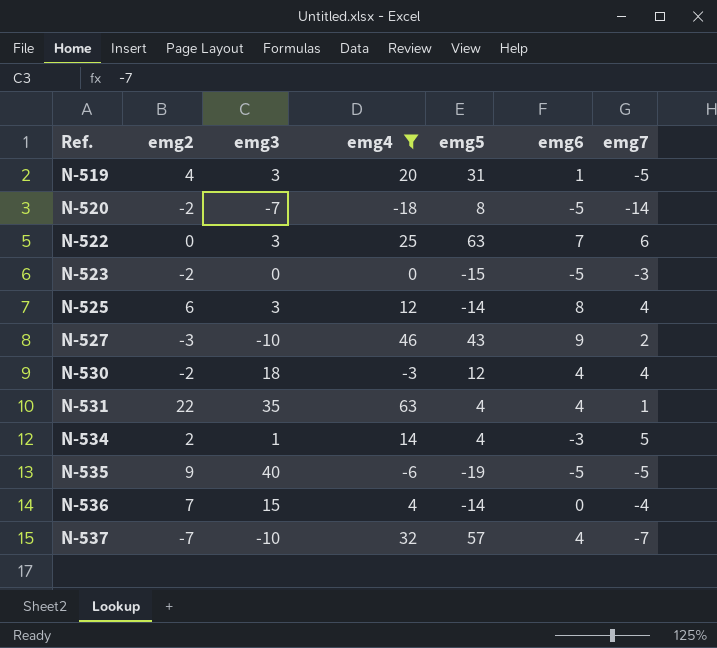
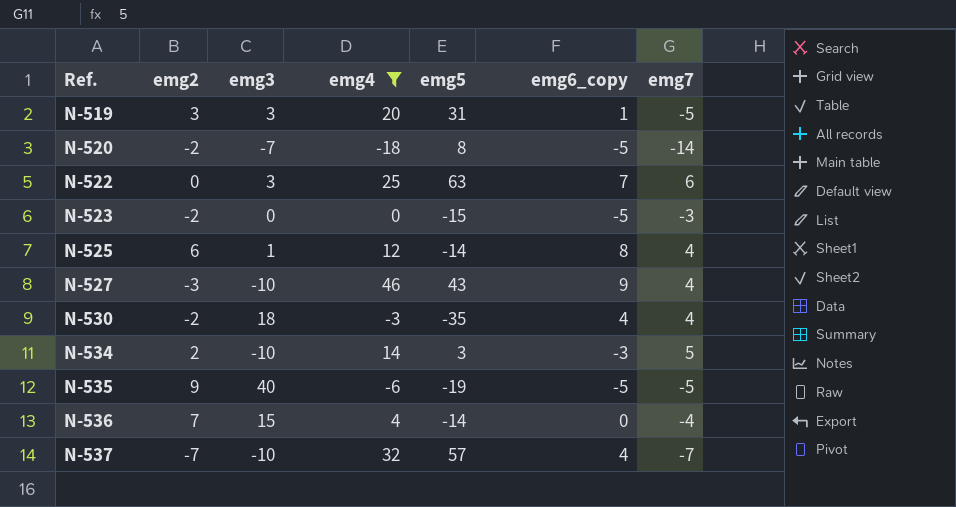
column name: emg6 -> emg6_copy
row N-531: 22 | 35 | 63 | 4 | 4 | 1 -> none
N-519 | emg2: 4 -> 3
N-525 | emg3: 3 -> 1
N-527 | emg7: 2 -> 4
N-530 | emg5: 12 -> -35
N-534 | emg3: 1 -> -10
N-534 | emg5: 4 -> 3

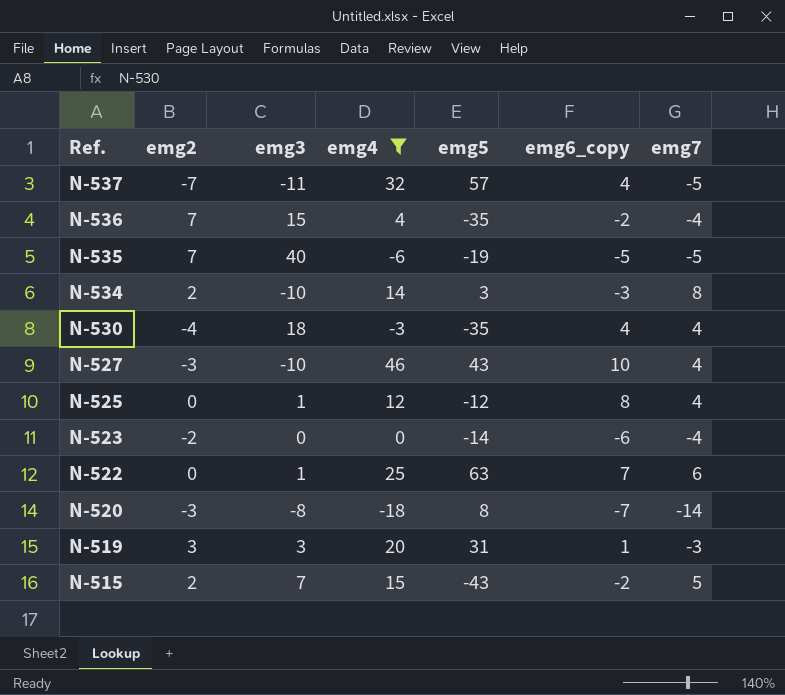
row order: Ref. ascending -> Ref. descending
N-537 | emg3: -10 -> -11
N-537 | emg7: -7 -> -5
N-536 | emg5: -14 -> -35
N-536 | emg6_copy: 0 -> -2
N-535 | emg2: 9 -> 7
N-534 | emg7: 5 -> 8
N-530 | emg2: -2 -> -4
N-527 | emg6_copy: 9 -> 10
N-525 | emg2: 6 -> 0
N-525 | emg5: -14 -> -12
N-523 | emg5: -15 -> -14
N-523 | emg6_copy: -5 -> -6
N-523 | emg7: -3 -> -4
N-522 | emg3: 3 -> 1
N-520 | emg2: -2 -> -3
N-520 | emg3: -7 -> -8
N-520 | emg6_copy: -5 -> -7
N-519 | emg7: -5 -> -3
row N-515: none -> 2 | 7 | 15 | -43 | -2 | 5

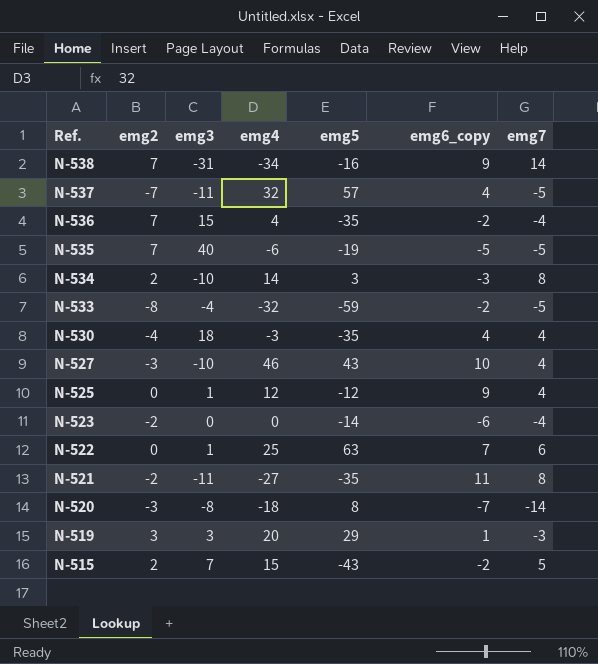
filter: emg4 >= -18 -> none
N-525 | emg6_copy: 8 -> 9
N-519 | emg5: 31 -> 29

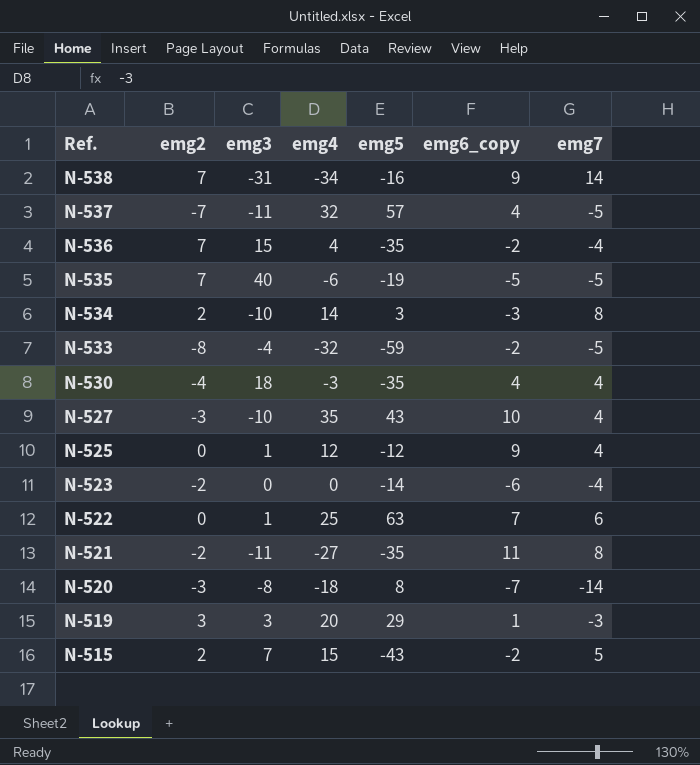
N-527 | emg4: 46 -> 35

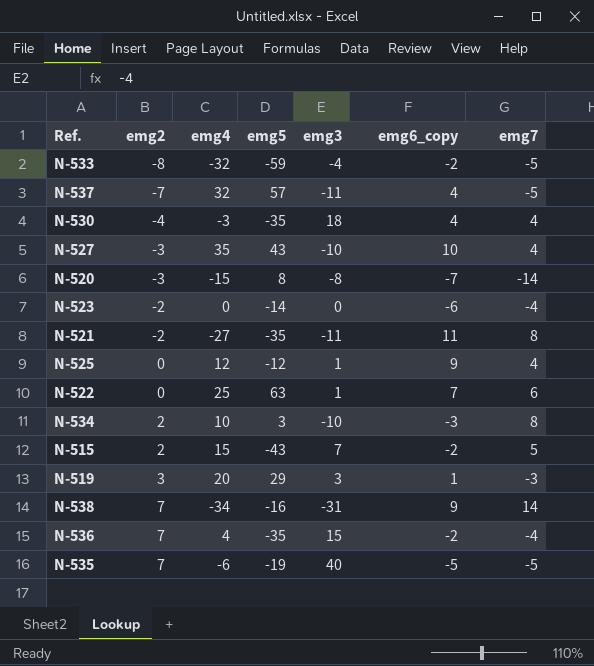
row order: Ref. descending -> emg2 ascending
column emg3 | position: 3 -> 5
N-520 | emg4: -18 -> -15
N-534 | emg4: 14 -> 10

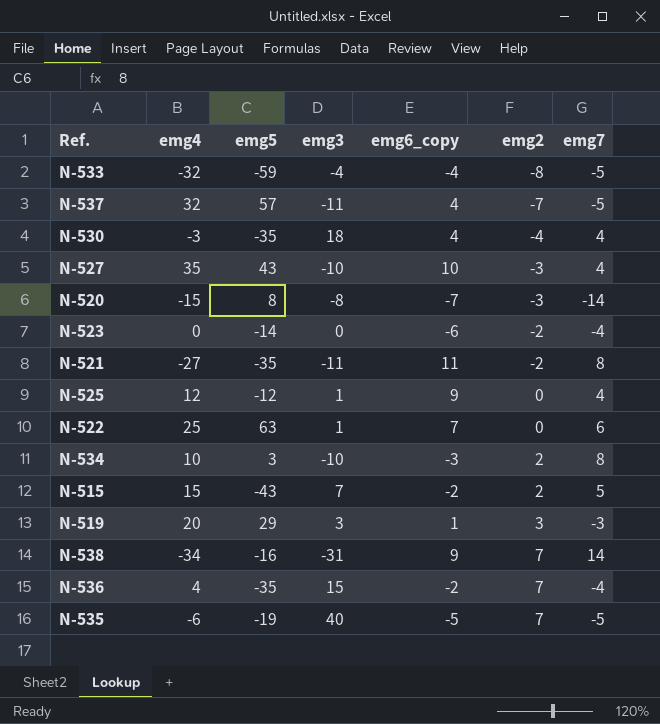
column emg2 | position: 2 -> 6
N-533 | emg6_copy: -2 -> -4

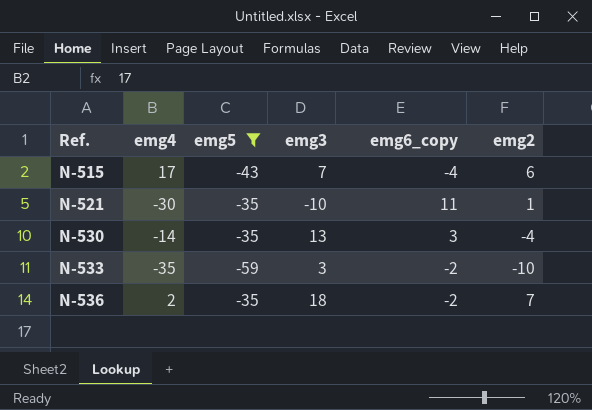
filter: none -> emg5 <= -35
row order: emg2 ascending -> Ref. ascending
column emg7 | position: 7 -> none
N-515 | emg4: 15 -> 17
N-515 | emg6_copy: -2 -> -4
N-515 | emg2: 2 -> 6
N-521 | emg4: -27 -> -30
N-521 | emg3: -11 -> -10
N-521 | emg2: -2 -> 1
N-530 | emg4: -3 -> -14
N-530 | emg3: 18 -> 13
N-530 | emg6_copy: 4 -> 3
N-533 | emg4: -32 -> -35
N-533 | emg3: -4 -> 3
N-533 | emg6_copy: -4 -> -2
N-533 | emg2: -8 -> -10
N-536 | emg4: 4 -> 2
N-536 | emg3: 15 -> 18

